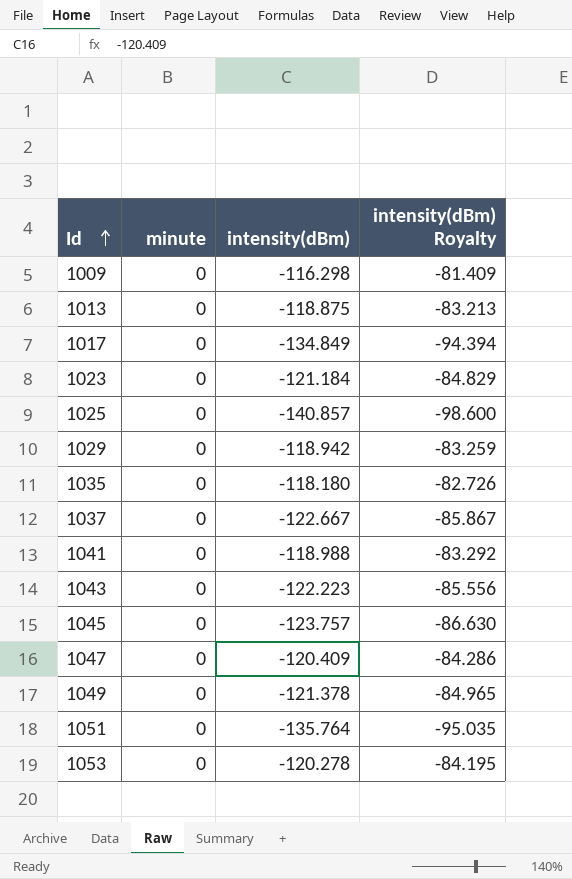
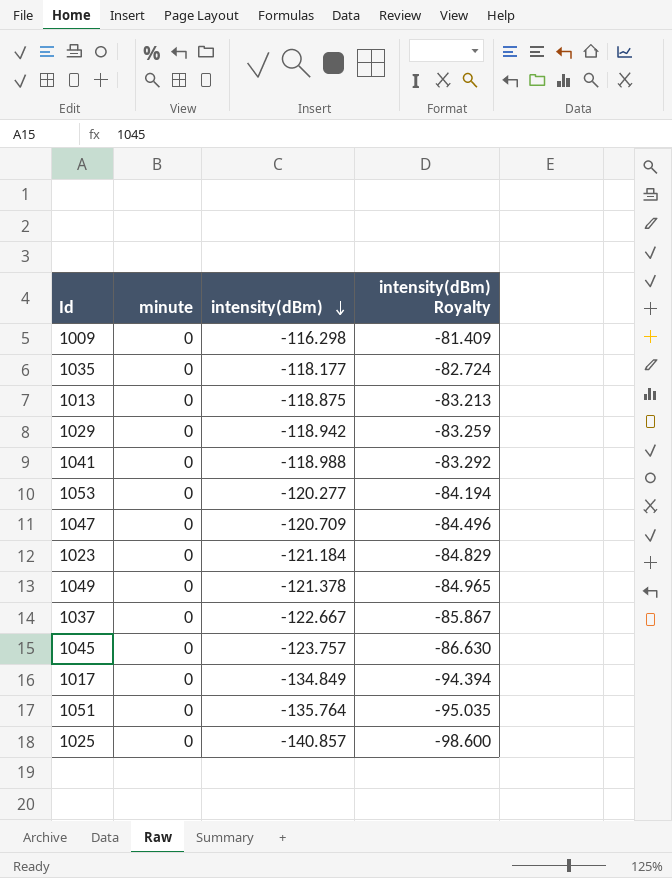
row order: Id ascending -> intensity(dBm) descending
row 1043: 0 | -122.223 | -85.556 -> none
1035 | intensity(dBm): -118.180 -> -118.177
1035 | intensity(dBm) Royalty: -82.726 -> -82.724
1053 | intensity(dBm): -120.278 -> -120.277
1053 | intensity(dBm) Royalty: -84.195 -> -84.194
1047 | intensity(dBm): -120.409 -> -120.709
1047 | intensity(dBm) Royalty: -84.286 -> -84.496

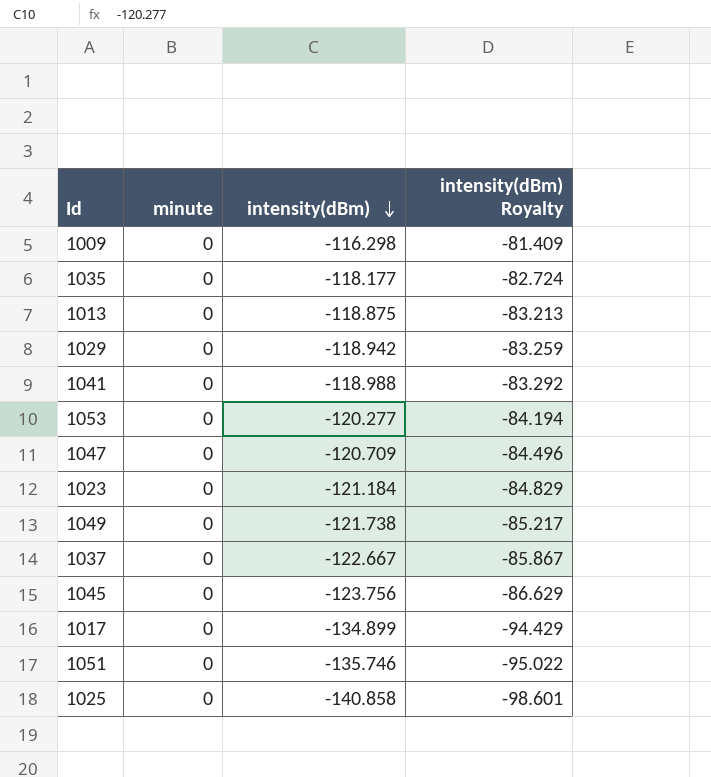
1049 | intensity(dBm): -121.378 -> -121.738
1049 | intensity(dBm) Royalty: -84.965 -> -85.217
1045 | intensity(dBm): -123.757 -> -123.756
1045 | intensity(dBm) Royalty: -86.630 -> -86.629
1017 | intensity(dBm): -134.849 -> -134.899
1017 | intensity(dBm) Royalty: -94.394 -> -94.429
1051 | intensity(dBm): -135.764 -> -135.746
1051 | intensity(dBm) Royalty: -95.035 -> -95.022
1025 | intensity(dBm): -140.857 -> -140.858
1025 | intensity(dBm) Royalty: -98.600 -> -98.601

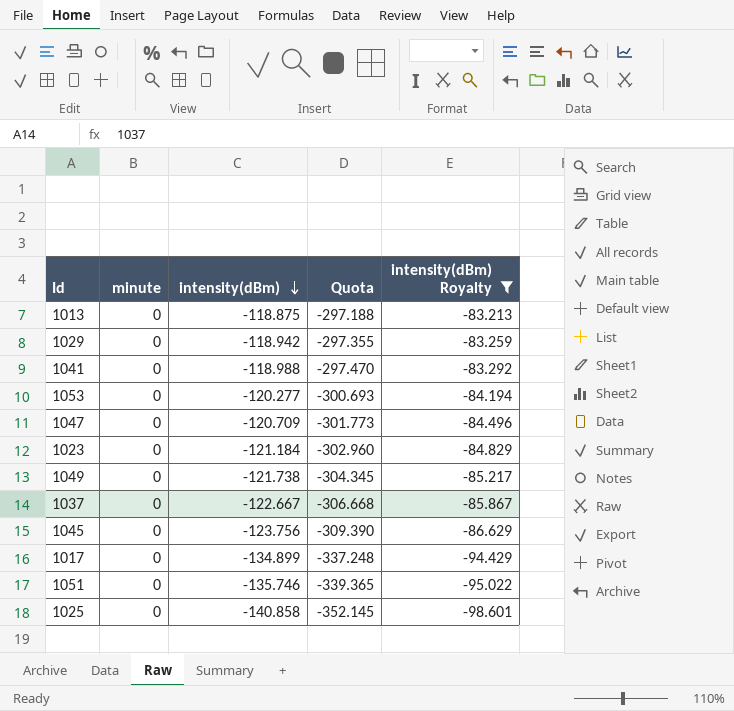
filter: none -> intensity(dBm) Royalty <= -83.213
column Quota | formula: none -> [intensity(dBm)] * 2.5

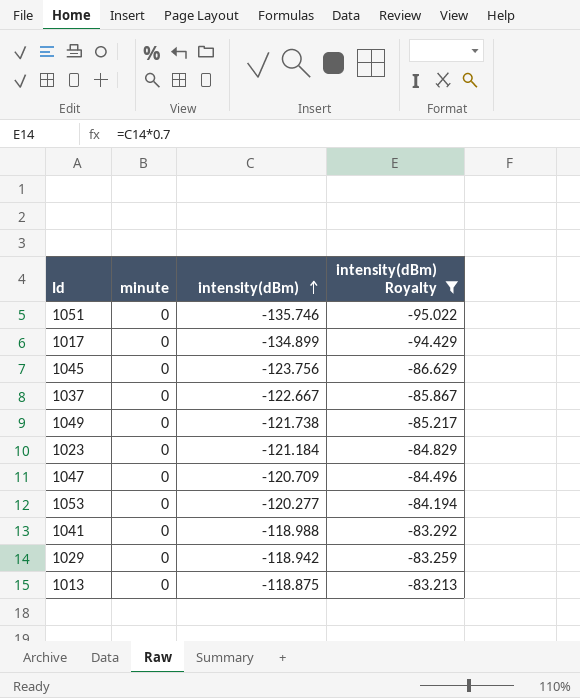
row order: intensity(dBm) descending -> intensity(dBm) ascending
column Quota | formula: [intensity(dBm)] * 2.5 -> none
row 1025: 0 | -140.858 | -352.145 | -98.601 -> none

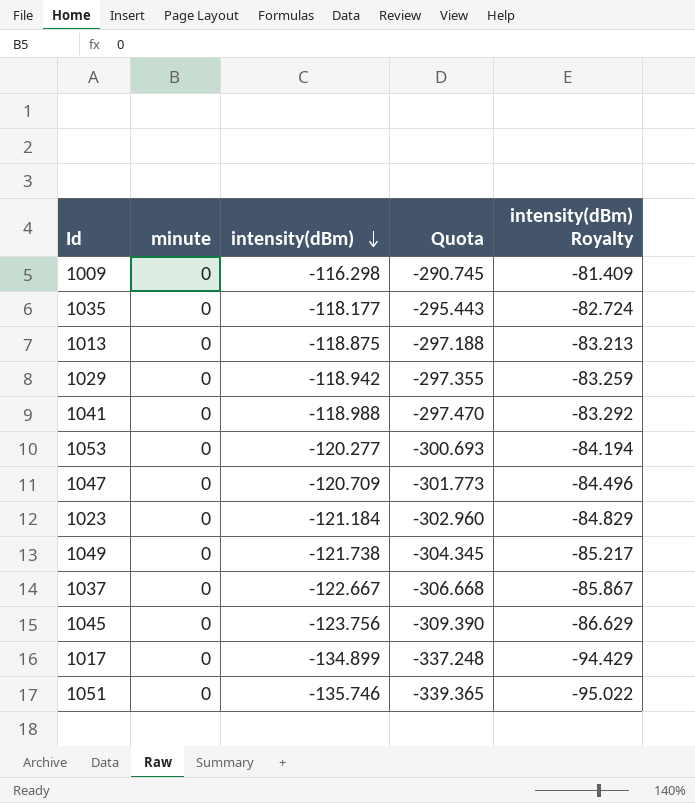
filter: intensity(dBm) Royalty <= -83.213 -> none
row order: intensity(dBm) ascending -> intensity(dBm) descending
column Quota | formula: none -> [intensity(dBm)] * 2.5

